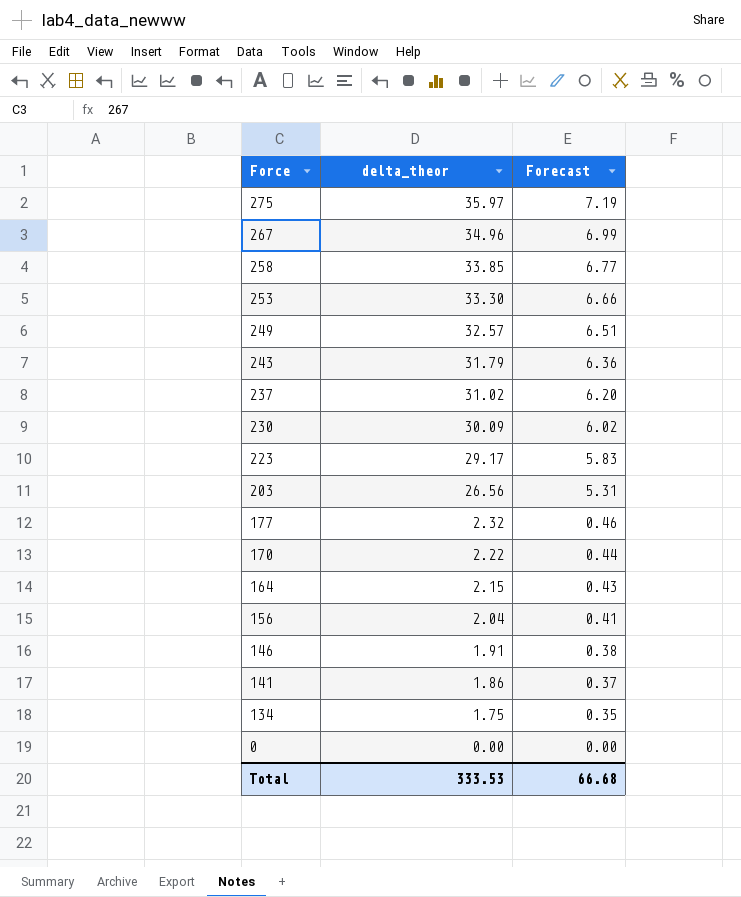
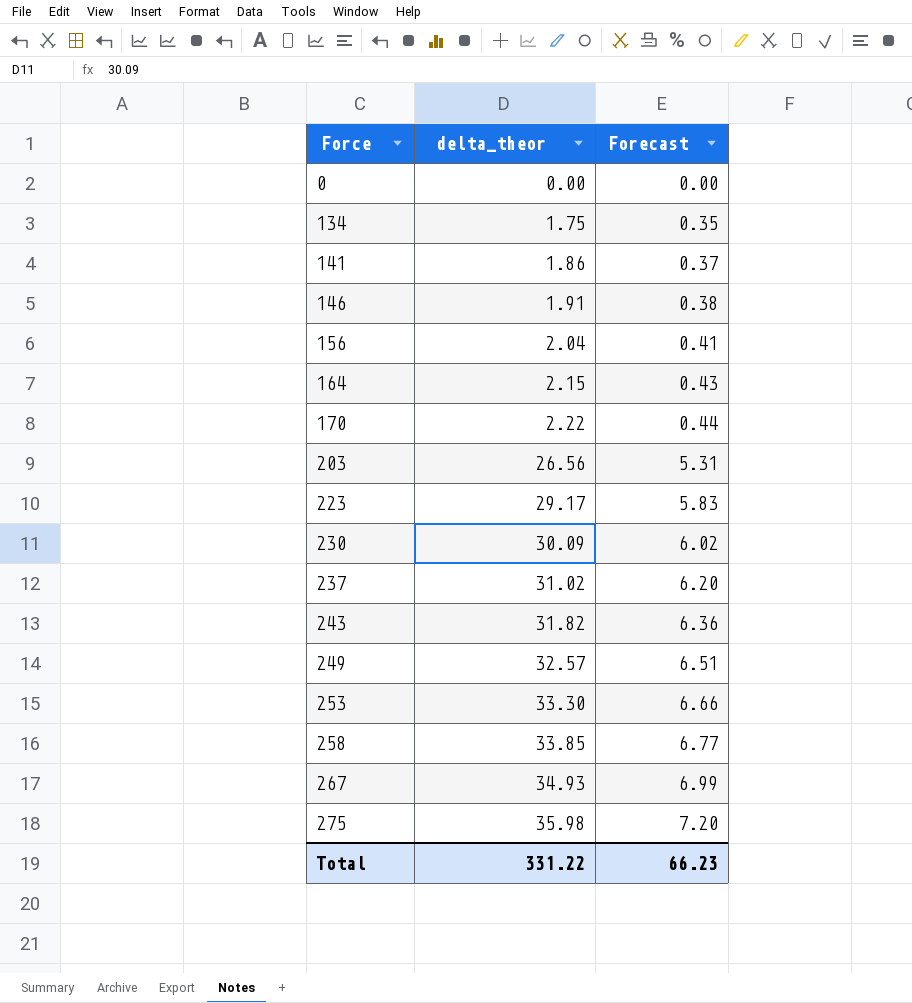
row order: Force descending -> Force ascending
row 177: 2.32 | 0.46 -> none
243 | delta_theor: 31.79 -> 31.82
267 | delta_theor: 34.96 -> 34.93
275 | delta_theor: 35.97 -> 35.98
275 | Forecast: 7.19 -> 7.20
Total | delta_theor: 333.53 -> 331.22
Total | Forecast: 66.68 -> 66.23

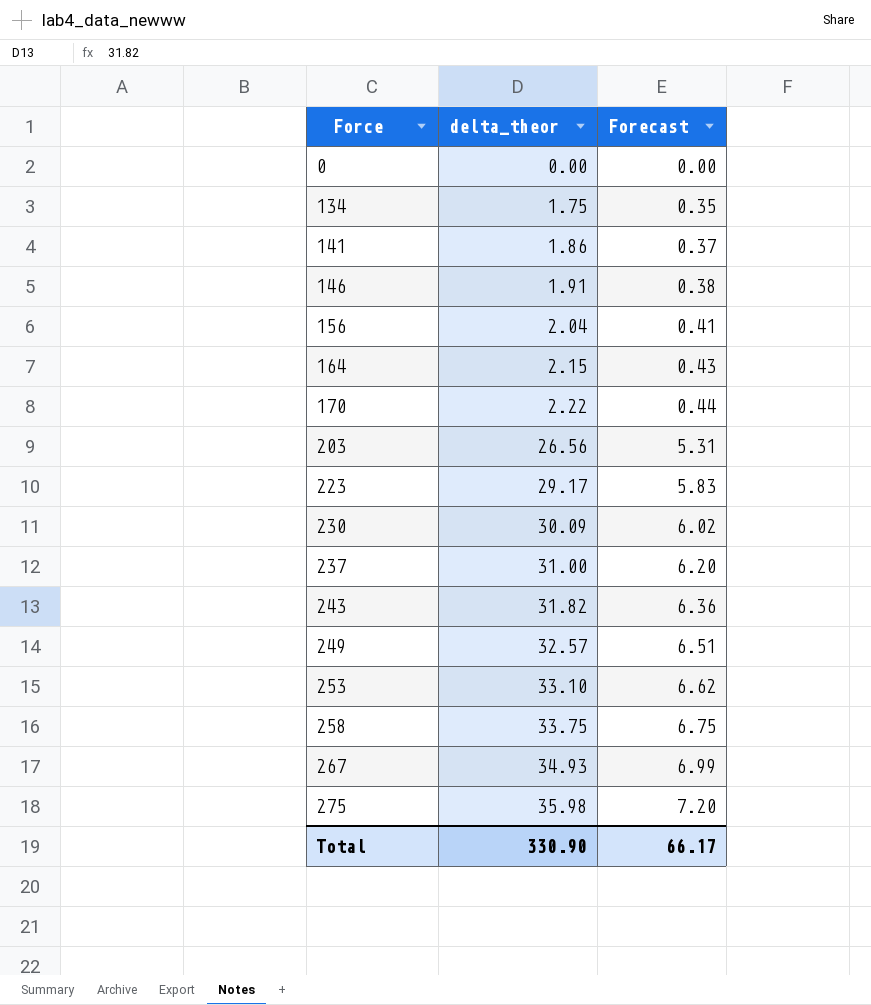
237 | delta_theor: 31.02 -> 31.00
253 | delta_theor: 33.30 -> 33.10
253 | Forecast: 6.66 -> 6.62
258 | delta_theor: 33.85 -> 33.75
258 | Forecast: 6.77 -> 6.75
Total | delta_theor: 331.22 -> 330.90
Total | Forecast: 66.23 -> 66.17

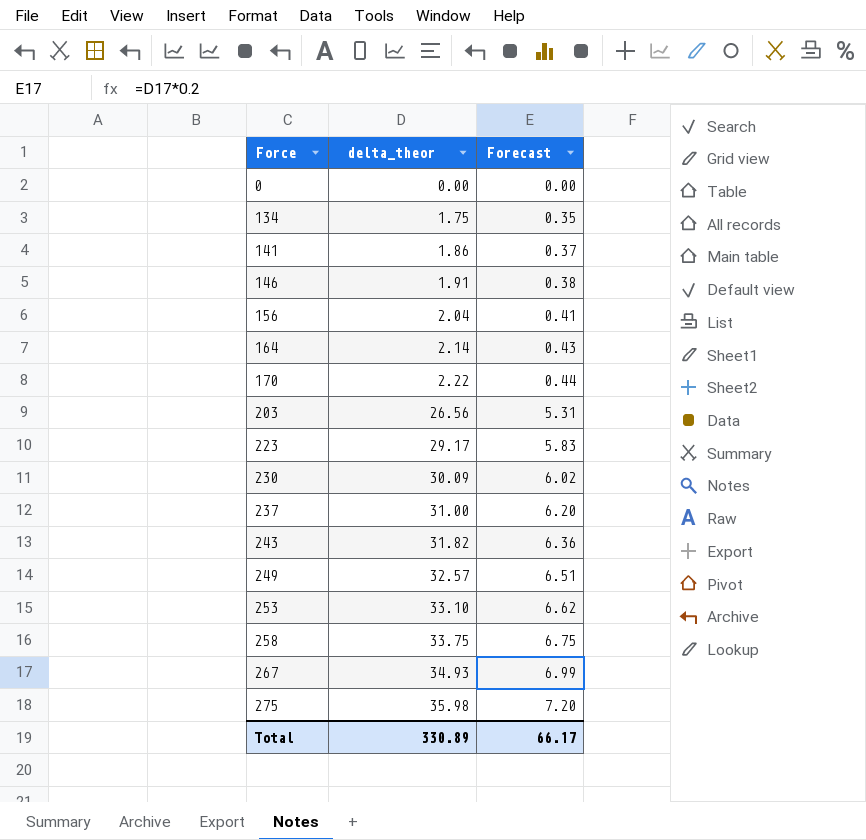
164 | delta_theor: 2.15 -> 2.14
Total | delta_theor: 330.90 -> 330.89

